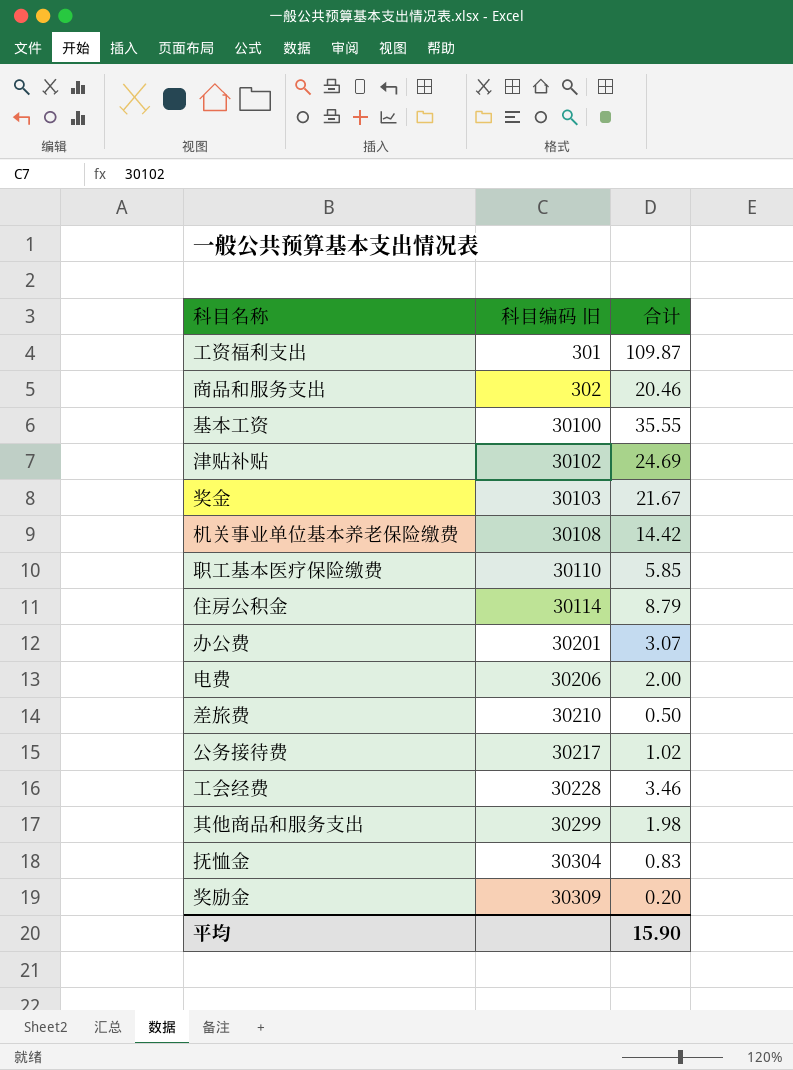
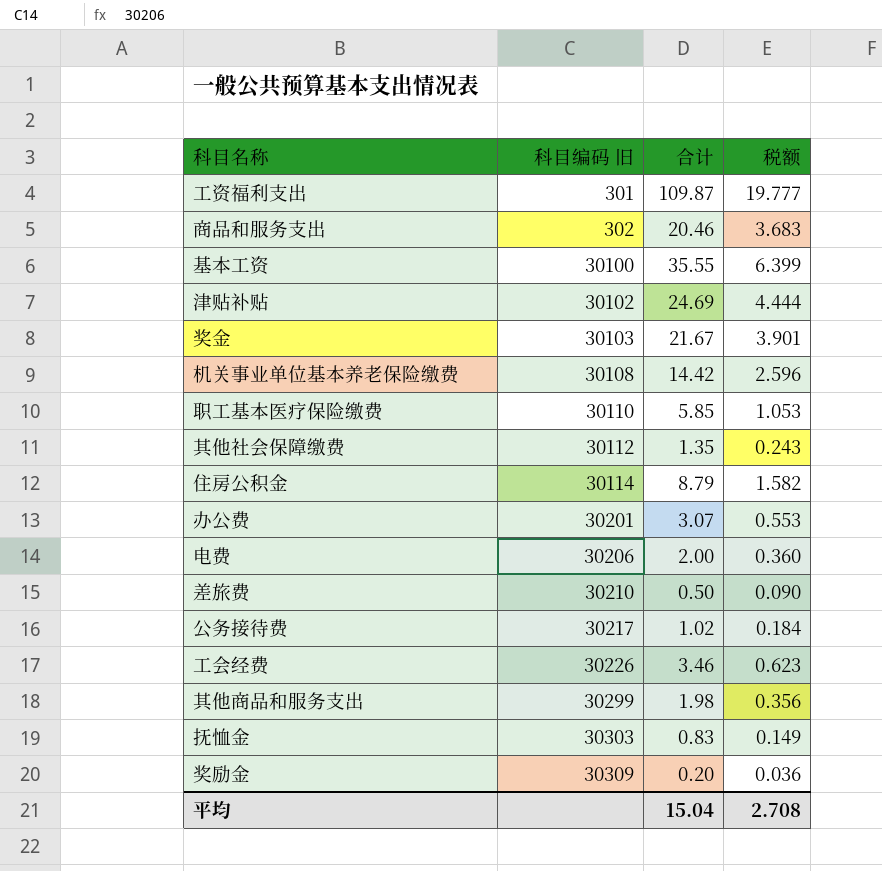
column 税额 | formula: none -> [合计] * 0.18
row 其他社会保障缴费: none -> 30112 | 1.35 | 0.243
工会经费 | 科目编码 旧: 30228 -> 30226
抚恤金 | 科目编码 旧: 30304 -> 30303
平均 | 合计: 15.90 -> 15.04

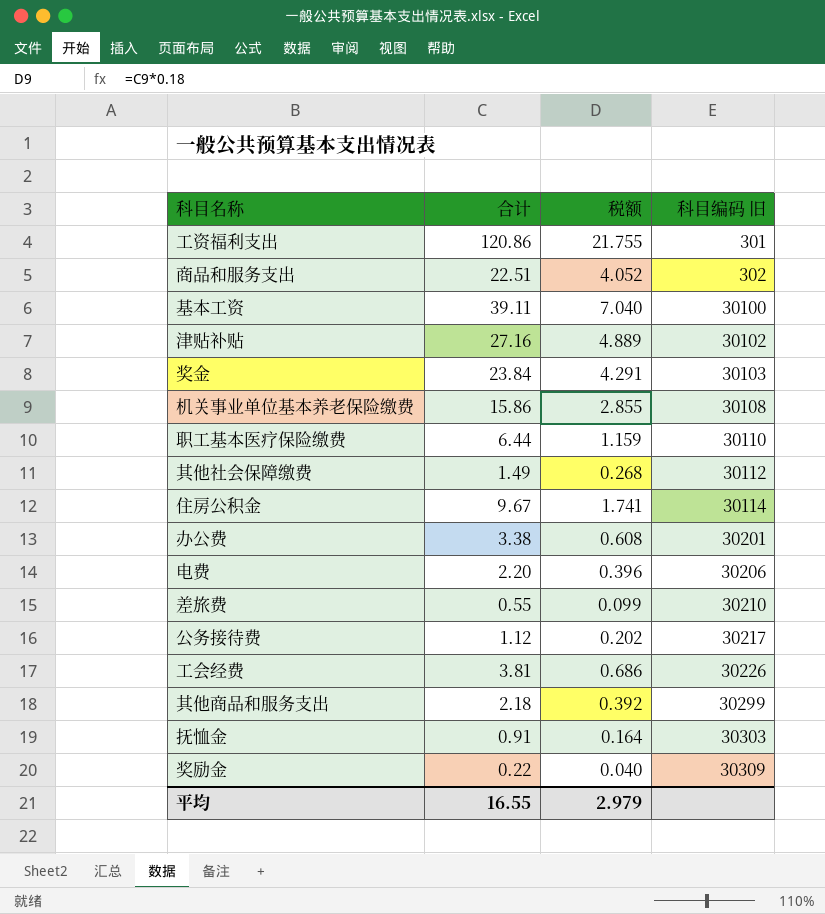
column 科目编码 旧 | position: 2 -> 4
工资福利支出 | 合计: 109.87 -> 120.86
工资福利支出 | 税额: 19.777 -> 21.755
商品和服务支出 | 合计: 20.46 -> 22.51
商品和服务支出 | 税额: 3.683 -> 4.052
基本工资 | 合计: 35.55 -> 39.11
基本工资 | 税额: 6.399 -> 7.040
津贴补贴 | 合计: 24.69 -> 27.16
津贴补贴 | 税额: 4.444 -> 4.889
奖金 | 合计: 21.67 -> 23.84
奖金 | 税额: 3.901 -> 4.291
机关事业单位基本养老保险缴费 | 合计: 14.42 -> 15.86
机关事业单位基本养老保险缴费 | 税额: 2.596 -> 2.855
职工基本医疗保险缴费 | 合计: 5.85 -> 6.44
职工基本医疗保险缴费 | 税额: 1.053 -> 1.159
其他社会保障缴费 | 合计: 1.35 -> 1.49
其他社会保障缴费 | 税额: 0.243 -> 0.268
住房公积金 | 合计: 8.79 -> 9.67
住房公积金 | 税额: 1.582 -> 1.741
办公费 | 合计: 3.07 -> 3.38
办公费 | 税额: 0.553 -> 0.608
电费 | 合计: 2.00 -> 2.20
电费 | 税额: 0.360 -> 0.396
差旅费 | 合计: 0.50 -> 0.55
差旅费 | 税额: 0.090 -> 0.099
公务接待费 | 合计: 1.02 -> 1.12
公务接待费 | 税额: 0.184 -> 0.202
工会经费 | 合计: 3.46 -> 3.81
工会经费 | 税额: 0.623 -> 0.686
其他商品和服务支出 | 合计: 1.98 -> 2.18
其他商品和服务支出 | 税额: 0.356 -> 0.392
抚恤金 | 合计: 0.83 -> 0.91
抚恤金 | 税额: 0.149 -> 0.164
奖励金 | 合计: 0.20 -> 0.22
奖励金 | 税额: 0.036 -> 0.040
平均 | 合计: 15.04 -> 16.55
平均 | 税额: 2.708 -> 2.979

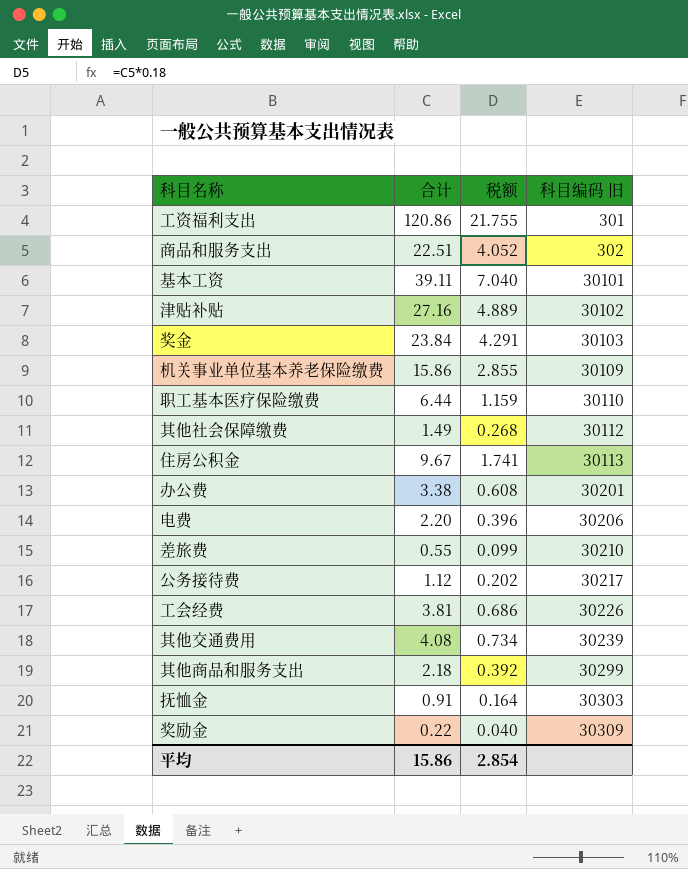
基本工资 | 科目编码 旧: 30100 -> 30101
机关事业单位基本养老保险缴费 | 科目编码 旧: 30108 -> 30109
住房公积金 | 科目编码 旧: 30114 -> 30113
row 其他交通费用: none -> 4.08 | 0.734 | 30239
平均 | 合计: 16.55 -> 15.86
平均 | 税额: 2.979 -> 2.854

